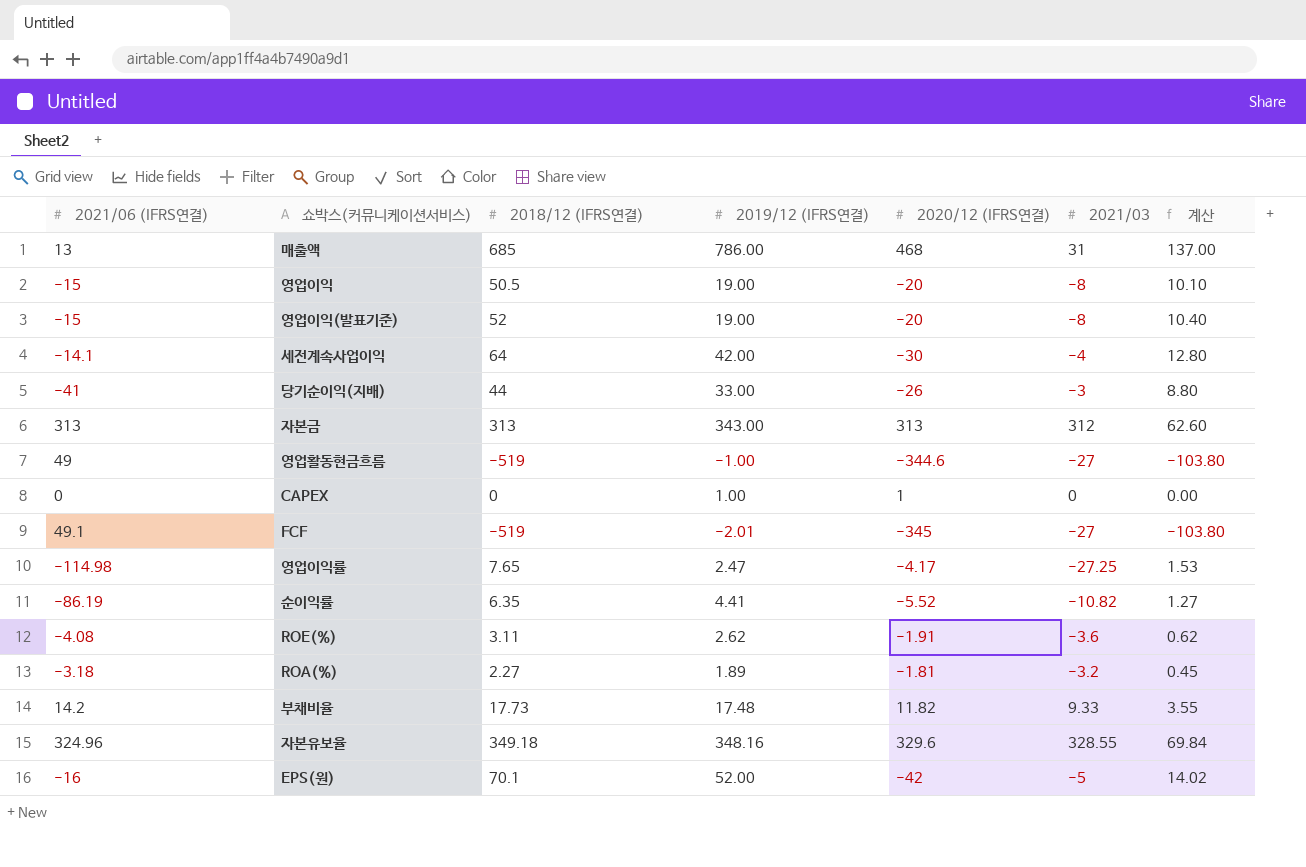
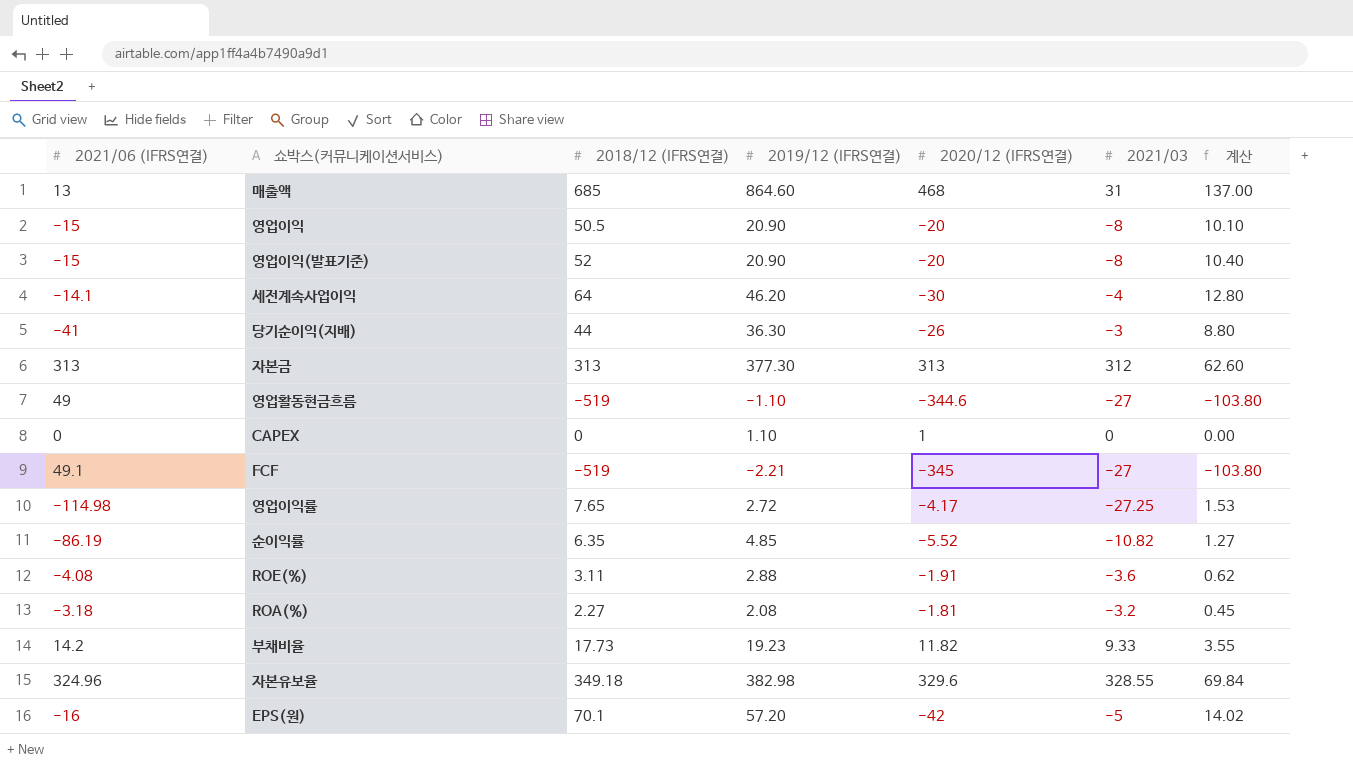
매출액 | 2019/12 (IFRS연결): 786.00 -> 864.60
영업이익 | 2019/12 (IFRS연결): 19.00 -> 20.90
영업이익(발표기준) | 2019/12 (IFRS연결): 19.00 -> 20.90
세전계속사업이익 | 2019/12 (IFRS연결): 42.00 -> 46.20
당기순이익(지배) | 2019/12 (IFRS연결): 33.00 -> 36.30
자본금 | 2019/12 (IFRS연결): 343.00 -> 377.30
영업활동현금흐름 | 2019/12 (IFRS연결): -1.00 -> -1.10
CAPEX | 2019/12 (IFRS연결): 1.00 -> 1.10
FCF | 2019/12 (IFRS연결): -2.01 -> -2.21
영업이익률 | 2019/12 (IFRS연결): 2.47 -> 2.72
순이익률 | 2019/12 (IFRS연결): 4.41 -> 4.85
ROE(%) | 2019/12 (IFRS연결): 2.62 -> 2.88
ROA(%) | 2019/12 (IFRS연결): 1.89 -> 2.08
부채비율 | 2019/12 (IFRS연결): 17.48 -> 19.23
자본유보율 | 2019/12 (IFRS연결): 348.16 -> 382.98
EPS(원) | 2019/12 (IFRS연결): 52.00 -> 57.20

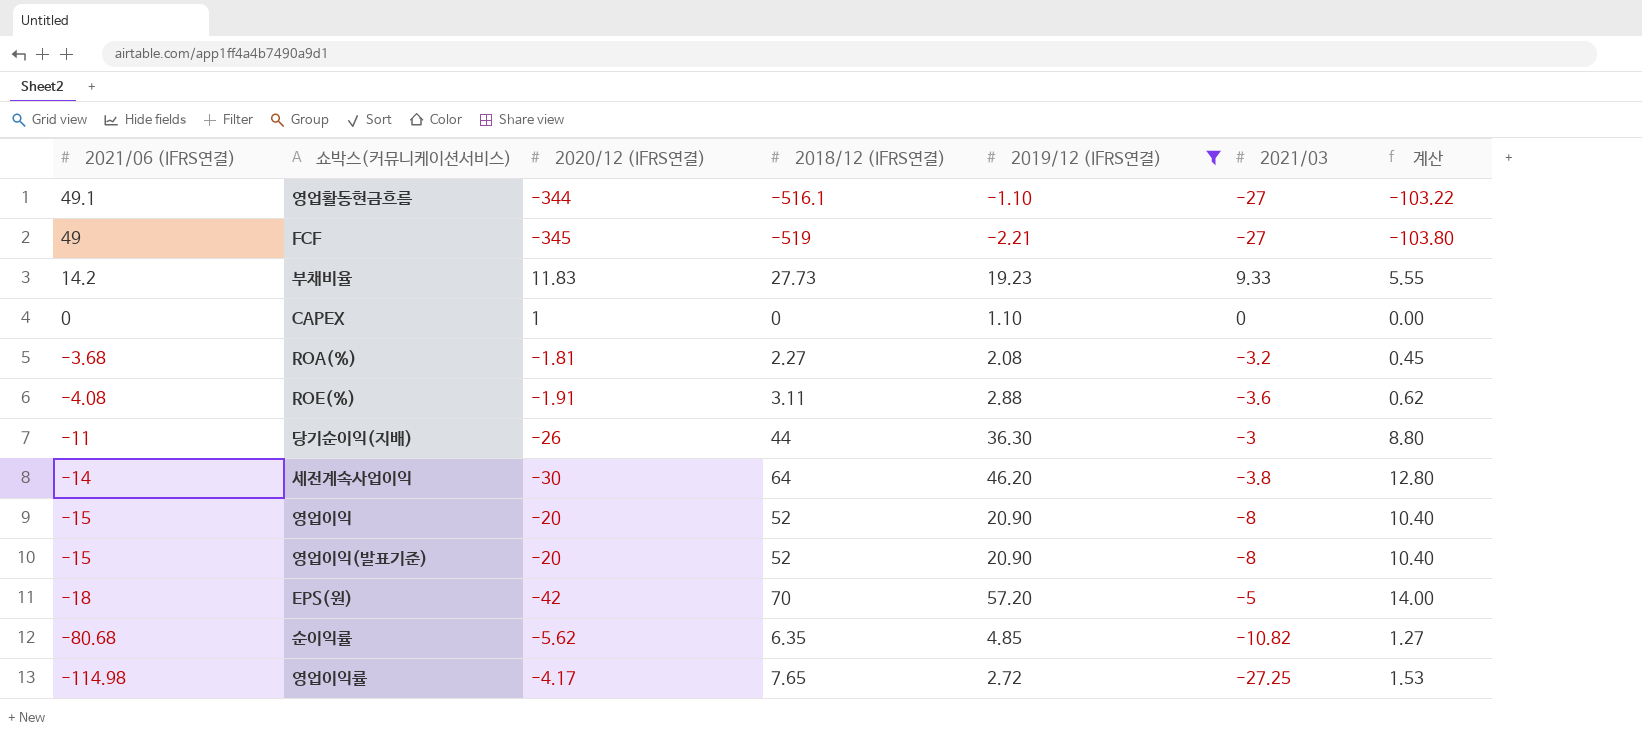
filter: none -> 2019/12 (IFRS연결) <= 57.20
row order: none -> 2021/06 (IFRS연결) descending
column 2020/12 (IFRS연결) | position: 5 -> 3
영업활동현금흐름 | 2021/06 (IFRS연결): 49 -> 49.1
영업활동현금흐름 | 2020/12 (IFRS연결): -344.6 -> -344
영업활동현금흐름 | 2018/12 (IFRS연결): -519 -> -516.1
영업활동현금흐름 | 계산: -103.80 -> -103.22
FCF | 2021/06 (IFRS연결): 49.1 -> 49
부채비율 | 2020/12 (IFRS연결): 11.82 -> 11.83
부채비율 | 2018/12 (IFRS연결): 17.73 -> 27.73
부채비율 | 계산: 3.55 -> 5.55
ROA(%) | 2021/06 (IFRS연결): -3.18 -> -3.68
당기순이익(지배) | 2021/06 (IFRS연결): -41 -> -11
세전계속사업이익 | 2021/06 (IFRS연결): -14.1 -> -14
세전계속사업이익 | 2021/03: -4 -> -3.8
영업이익 | 2018/12 (IFRS연결): 50.5 -> 52
영업이익 | 계산: 10.10 -> 10.40
EPS(원) | 2021/06 (IFRS연결): -16 -> -18
EPS(원) | 2018/12 (IFRS연결): 70.1 -> 70
EPS(원) | 계산: 14.02 -> 14.00
순이익률 | 2021/06 (IFRS연결): -86.19 -> -80.68
순이익률 | 2020/12 (IFRS연결): -5.52 -> -5.62

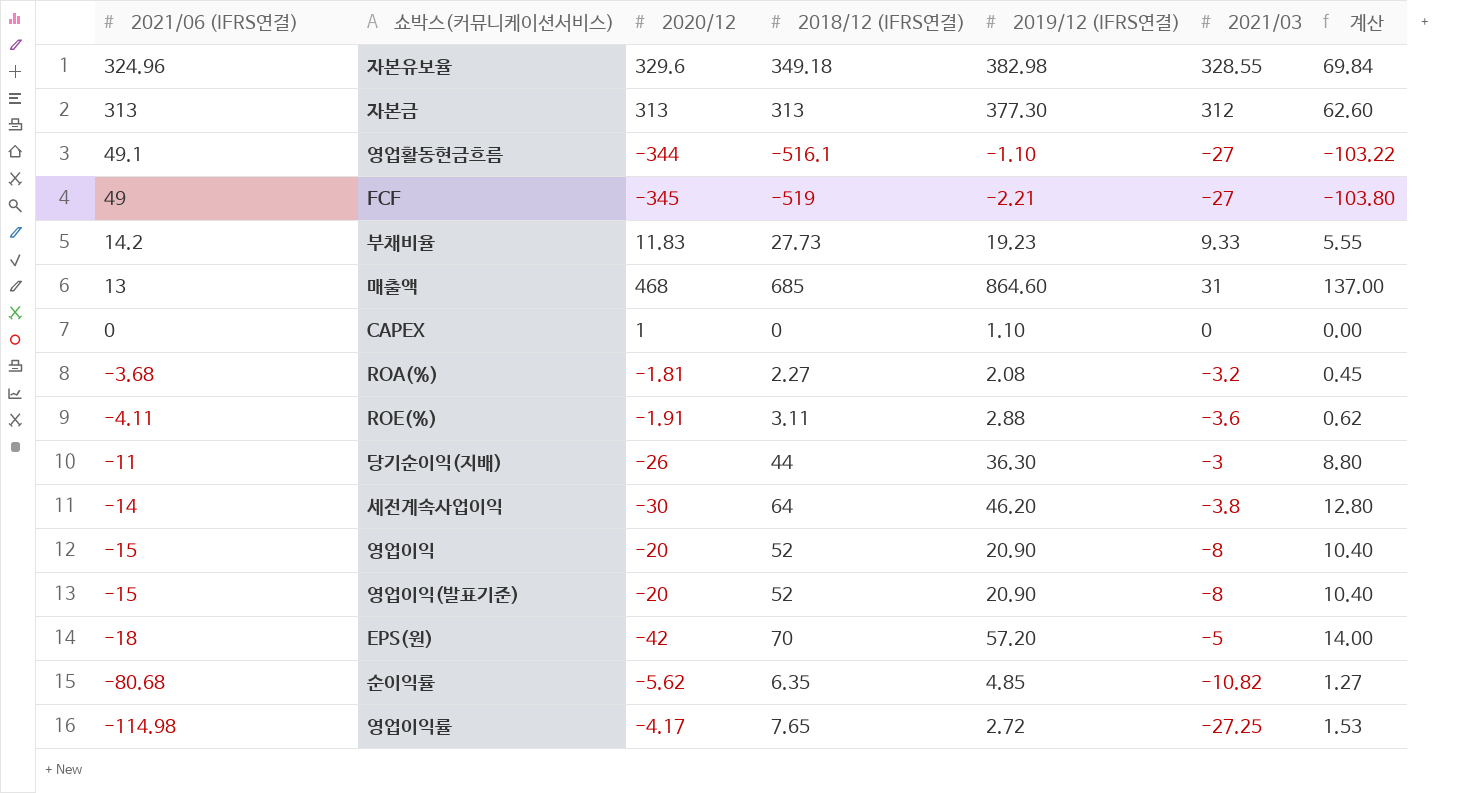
filter: 2019/12 (IFRS연결) <= 57.20 -> none
column name: 2020/12 (IFRS연결) -> 2020/12
ROE(%) | 2021/06 (IFRS연결): -4.08 -> -4.11

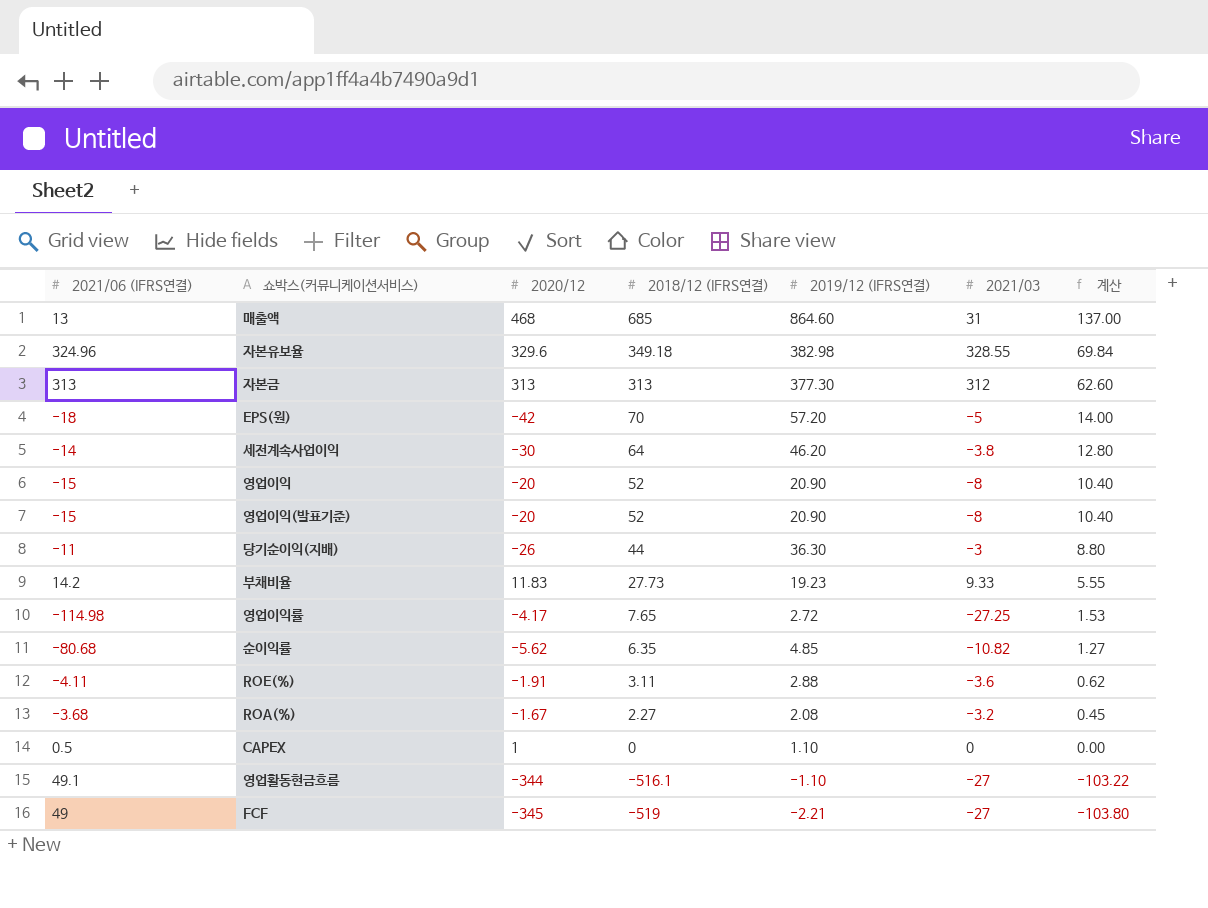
row order: 2021/06 (IFRS연결) descending -> 2018/12 (IFRS연결) descending
ROA(%) | 2020/12: -1.81 -> -1.67
CAPEX | 2021/06 (IFRS연결): 0 -> 0.5

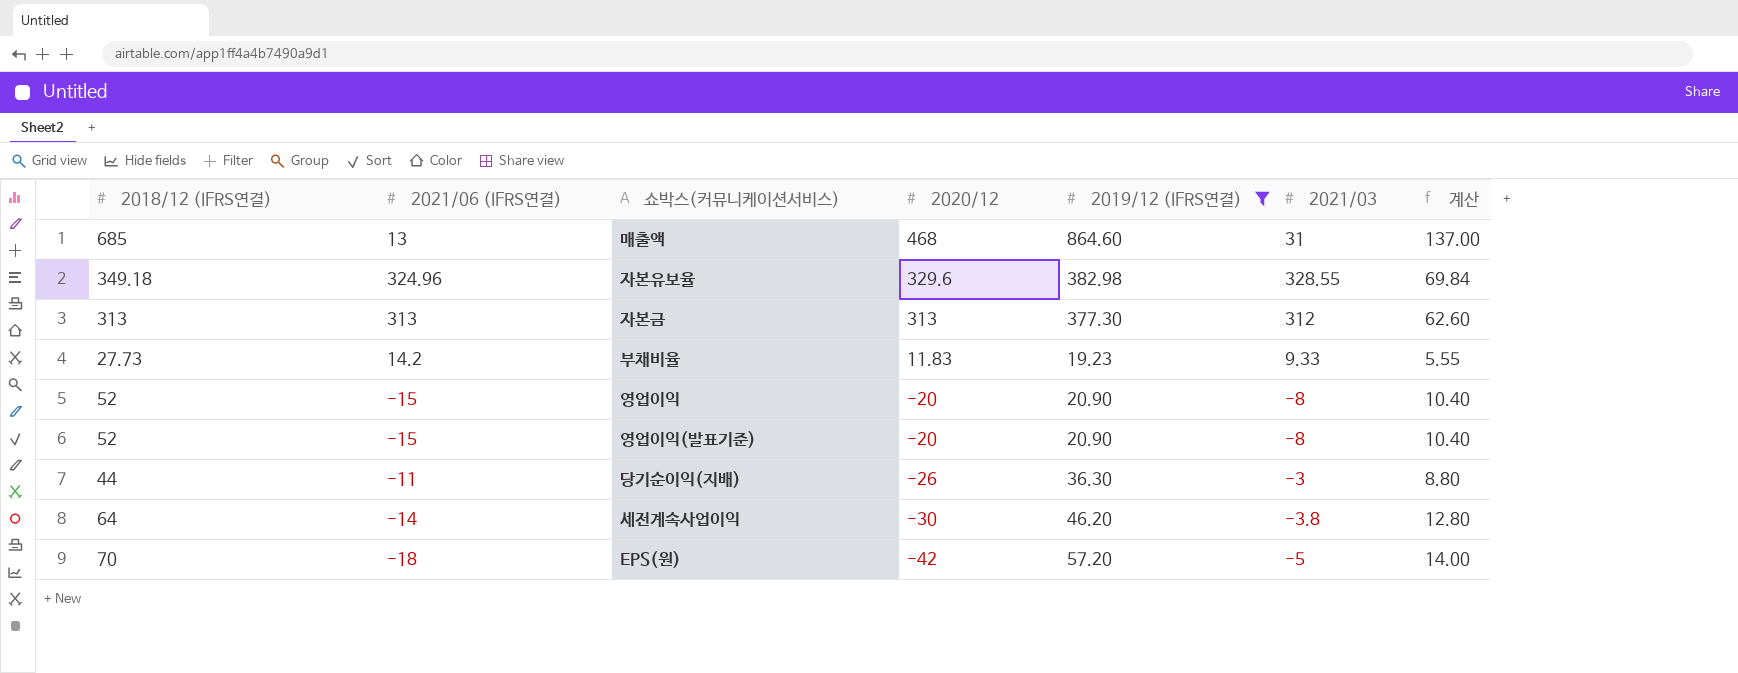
filter: none -> 2019/12 (IFRS연결) >= 19.23
row order: 2018/12 (IFRS연결) descending -> 2020/12 descending
column 2018/12 (IFRS연결) | position: 4 -> 1

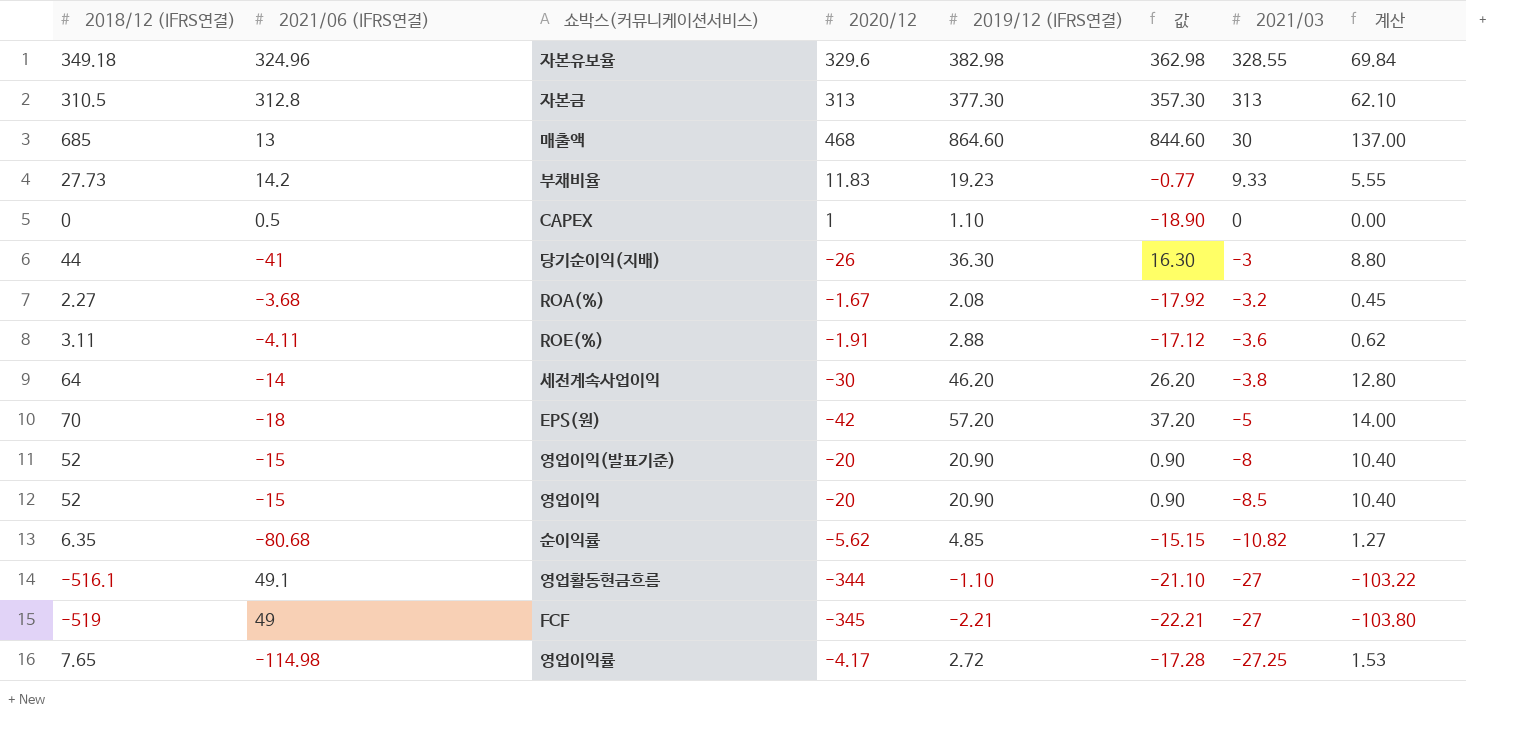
filter: 2019/12 (IFRS연결) >= 19.23 -> none
row order: 2020/12 descending -> 2021/03 descending
column 값 | formula: none -> [2019/12 (IFRS연결)] - 20
자본금 | 2018/12 (IFRS연결): 313 -> 310.5
자본금 | 2021/06 (IFRS연결): 313 -> 312.8
자본금 | 2021/03: 312 -> 313
자본금 | 계산: 62.60 -> 62.10
매출액 | 2021/03: 31 -> 30
당기순이익(지배) | 2021/06 (IFRS연결): -11 -> -41
영업이익 | 2021/03: -8 -> -8.5

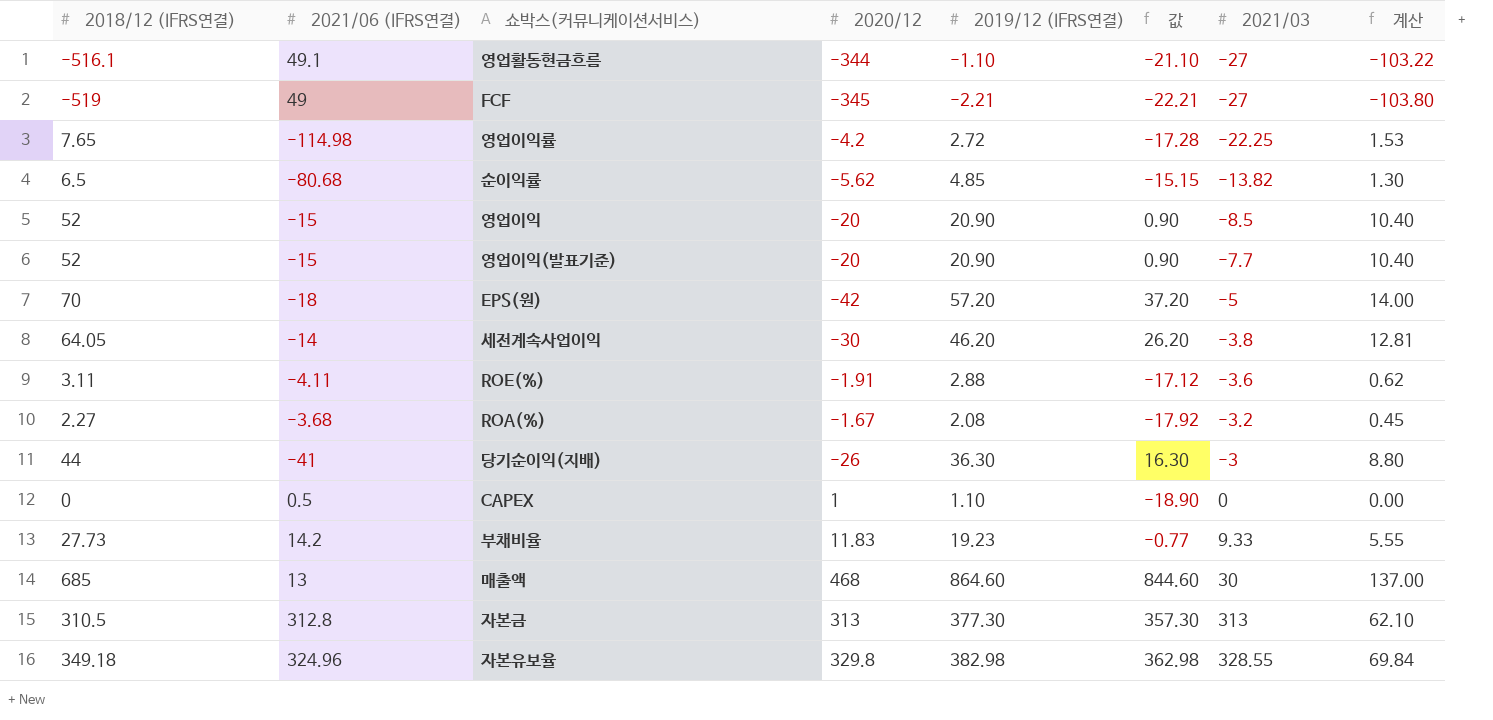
row order: 2021/03 descending -> 2021/03 ascending
영업이익률 | 2020/12: -4.17 -> -4.2
영업이익률 | 2021/03: -27.25 -> -22.25
순이익률 | 2018/12 (IFRS연결): 6.35 -> 6.5
순이익률 | 2021/03: -10.82 -> -13.82
순이익률 | 계산: 1.27 -> 1.30
영업이익(발표기준) | 2021/03: -8 -> -7.7
세전계속사업이익 | 2018/12 (IFRS연결): 64 -> 64.05
세전계속사업이익 | 계산: 12.80 -> 12.81
자본유보율 | 2020/12: 329.6 -> 329.8

